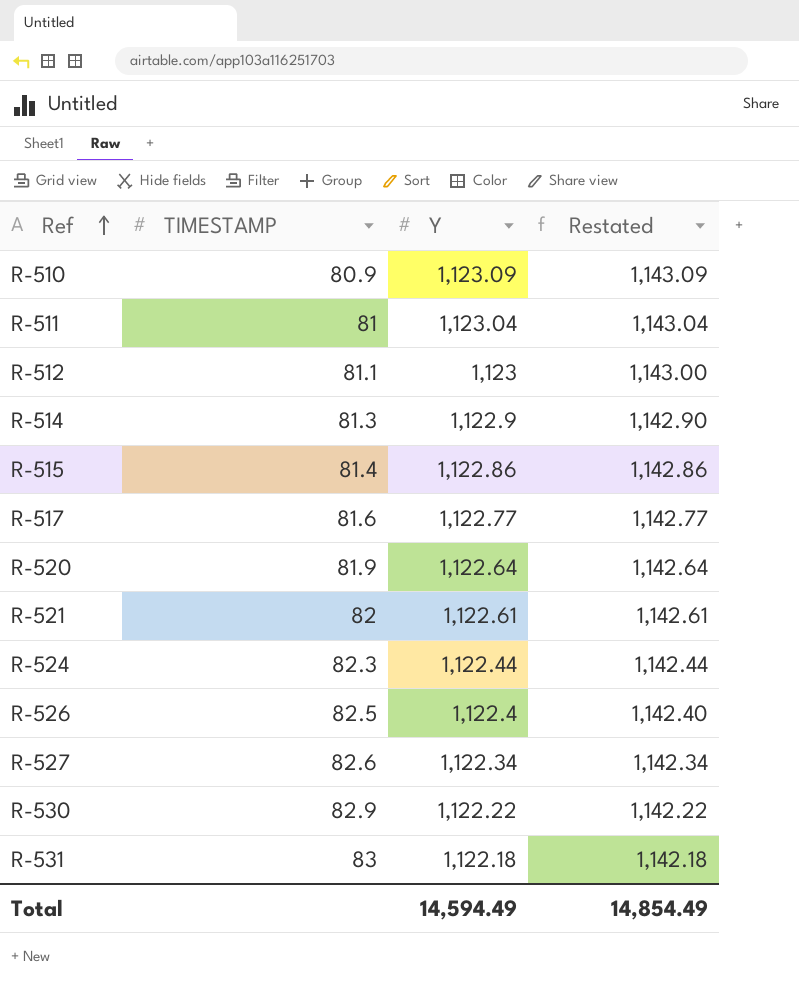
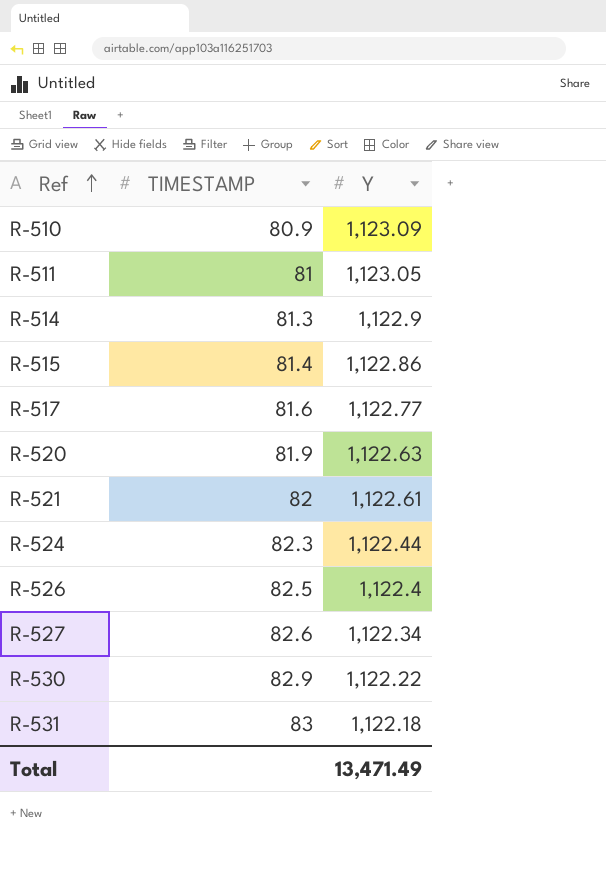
column Restated | formula: [Y] + 20 -> none
row R-512: 81.1 | 1,123 | 1,143.00 -> none
R-511 | Y: 1,123.04 -> 1,123.05
R-520 | Y: 1,122.64 -> 1,122.63
Total | Y: 14,594.49 -> 13,471.49

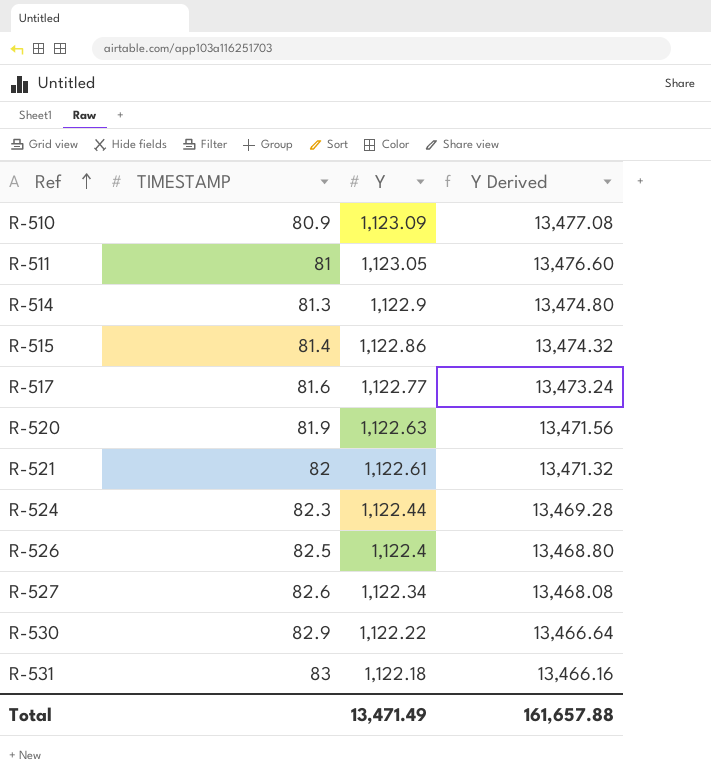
column Y Derived | formula: none -> [Y] * 12

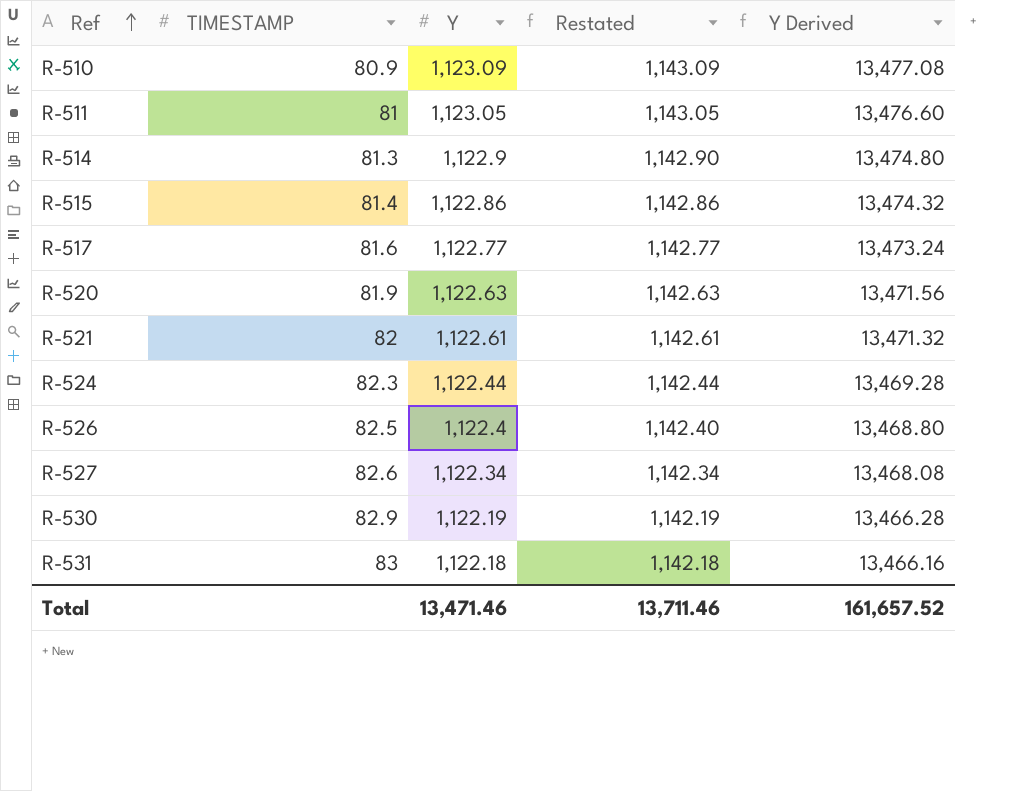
column Restated | formula: none -> [Y] + 20
R-530 | Y: 1,122.22 -> 1,122.19
R-530 | Y Derived: 13,466.64 -> 13,466.28
Total | Y: 13,471.49 -> 13,471.46
Total | Y Derived: 161,657.88 -> 161,657.52

